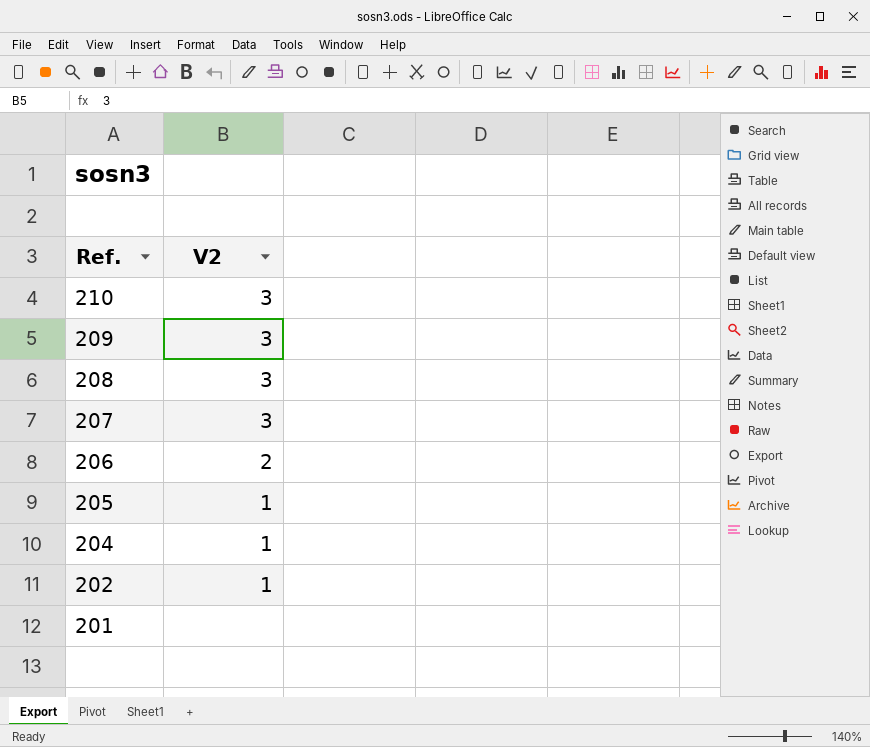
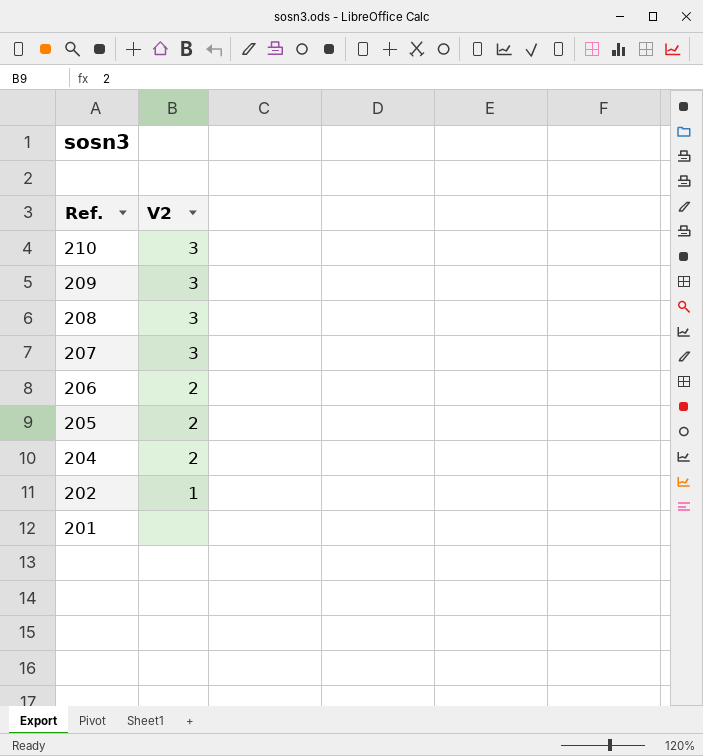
205 | V2: 1 -> 2
204 | V2: 1 -> 2

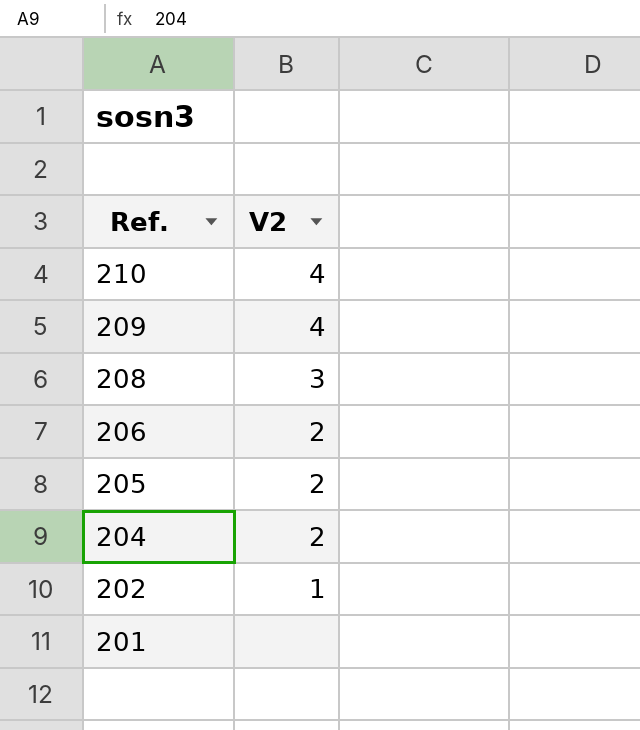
row 207: 3 -> none
210 | V2: 3 -> 4
209 | V2: 3 -> 4

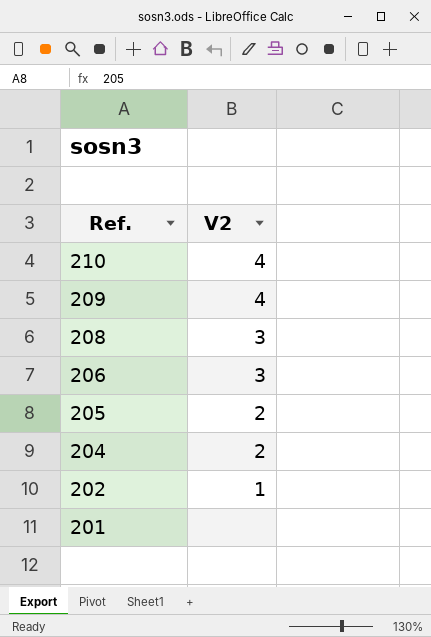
206 | V2: 2 -> 3

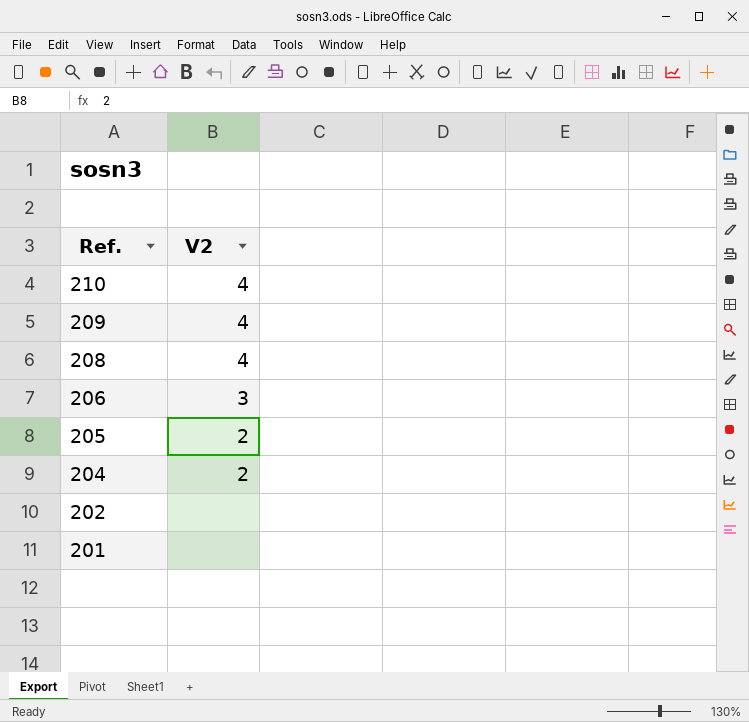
208 | V2: 3 -> 4
202 | V2: 1 -> none

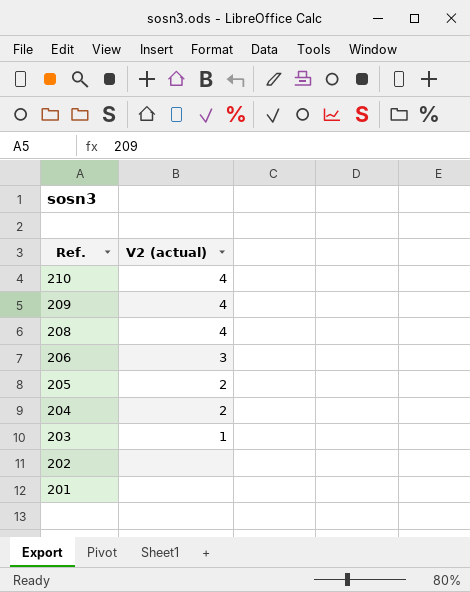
column name: V2 -> V2 (actual)
row 203: none -> 1

